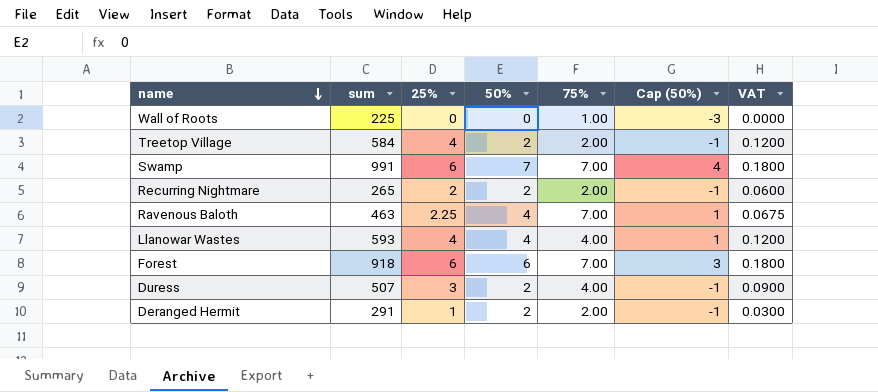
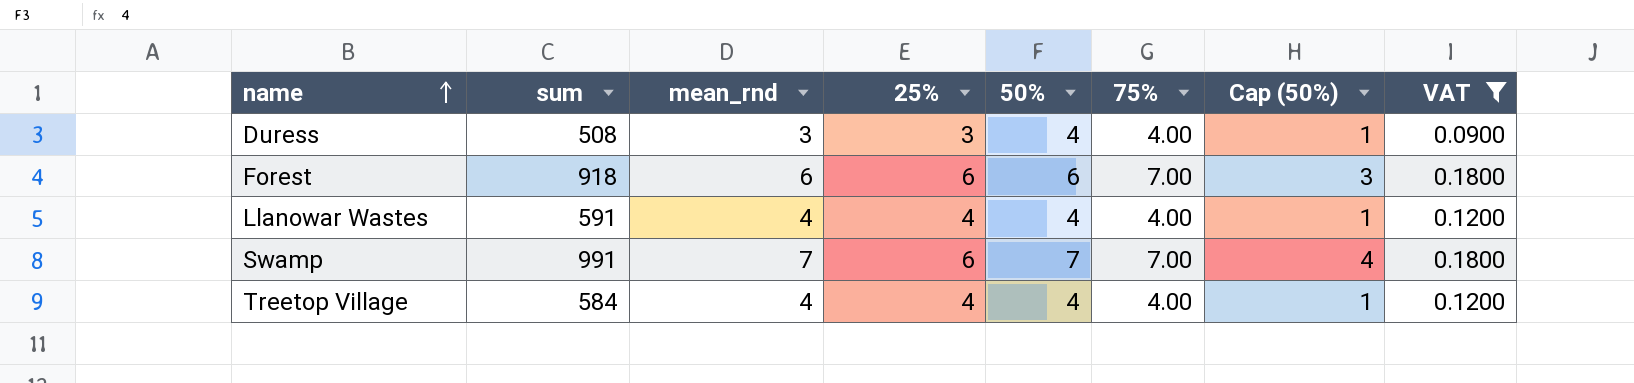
filter: none -> VAT >= 0.0900
row order: name descending -> name ascending
column mean_rnd | position: none -> 3
Duress | sum: 507 -> 508
Duress | 50%: 2 -> 4
Duress | Cap (50%): -1 -> 1
Llanowar Wastes | sum: 593 -> 591
Treetop Village | 50%: 2 -> 4
Treetop Village | 75%: 2.00 -> 4.00
Treetop Village | Cap (50%): -1 -> 1

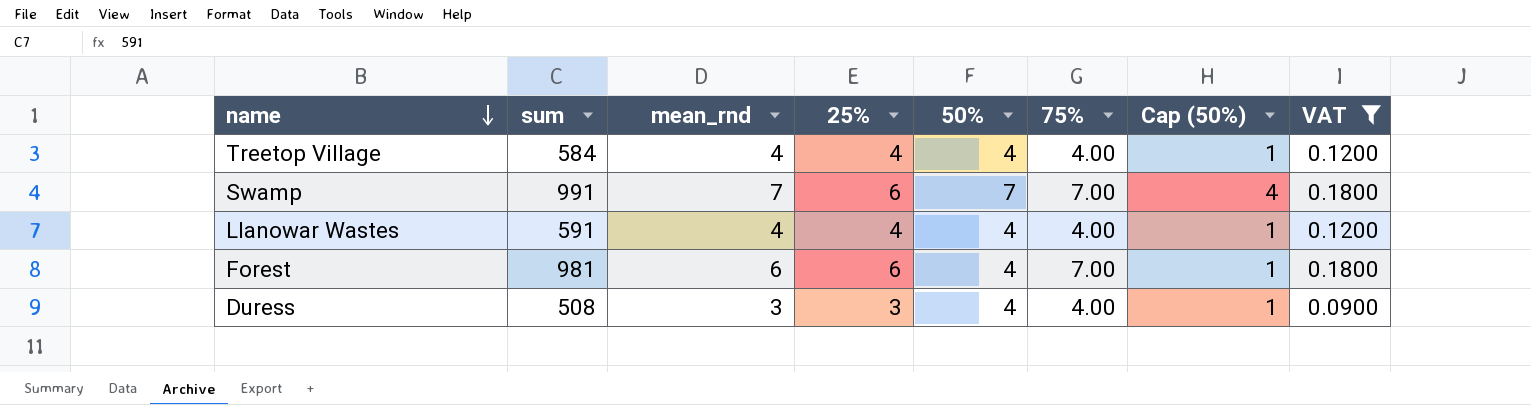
row order: name ascending -> name descending
Forest | sum: 918 -> 981
Forest | 50%: 6 -> 4
Forest | Cap (50%): 3 -> 1

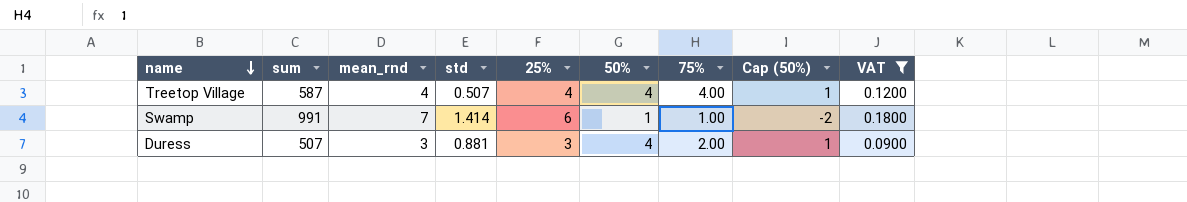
column std | position: none -> 4
row Llanowar Wastes: 591 | 4 | 4 | 4 | 4.00 | 1 | 0.1200 -> none
row Forest: 981 | 6 | 6 | 4 | 7.00 | 1 | 0.1800 -> none
Treetop Village | sum: 584 -> 587
Swamp | 50%: 7 -> 1
Swamp | 75%: 7.00 -> 1.00
Swamp | Cap (50%): 4 -> -2
Duress | sum: 508 -> 507
Duress | 75%: 4.00 -> 2.00

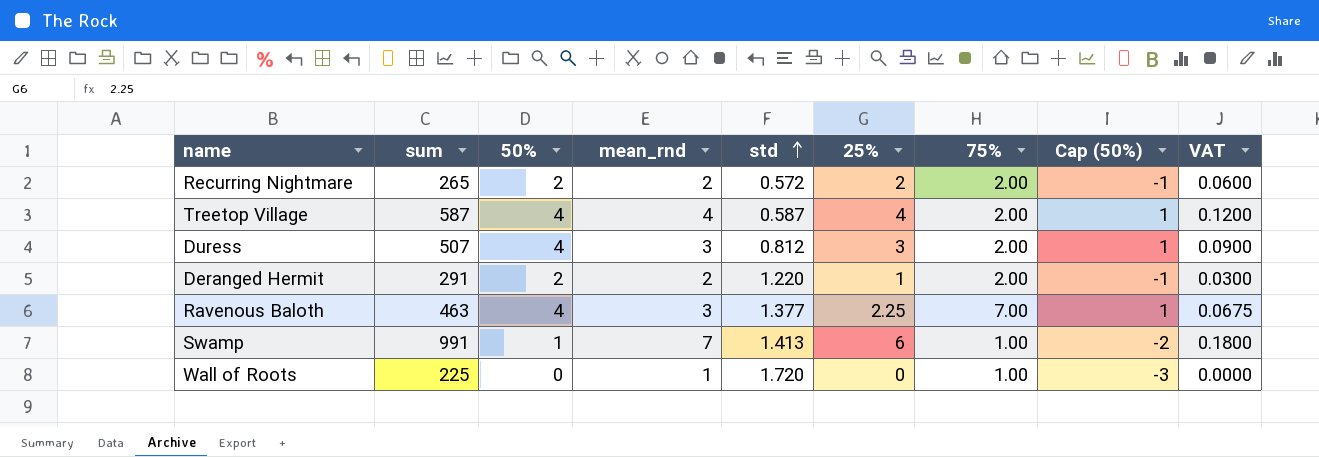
filter: VAT >= 0.0900 -> none
row order: name descending -> std ascending
column 50% | position: 6 -> 3
Treetop Village | std: 0.507 -> 0.587
Treetop Village | 75%: 4.00 -> 2.00
Duress | std: 0.881 -> 0.812
Swamp | std: 1.414 -> 1.413

